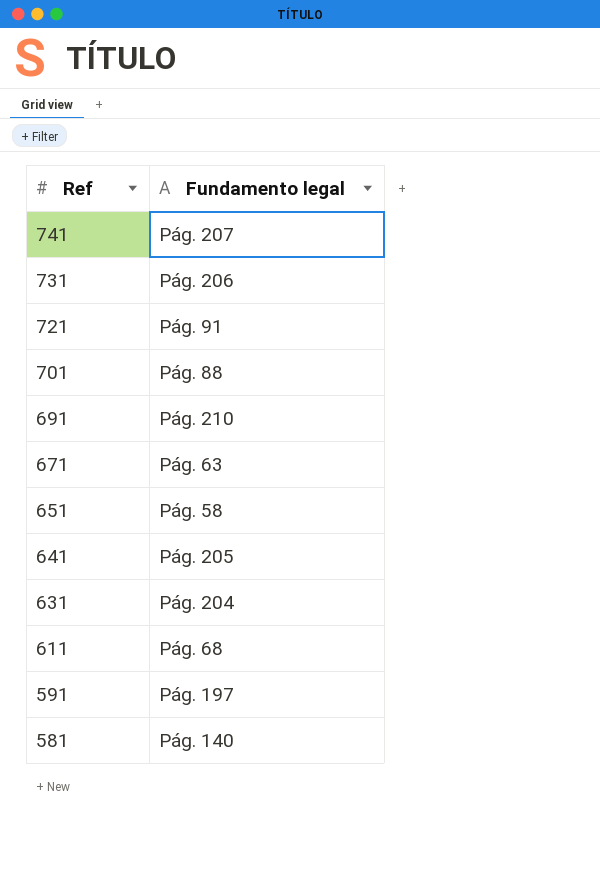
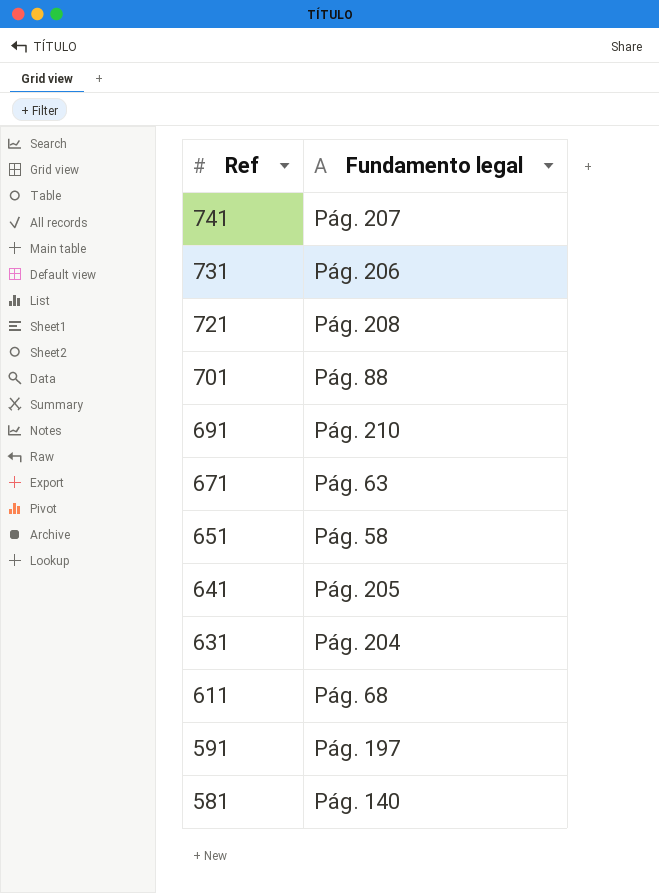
721 | Fundamento legal: Pág. 91 -> Pág. 208

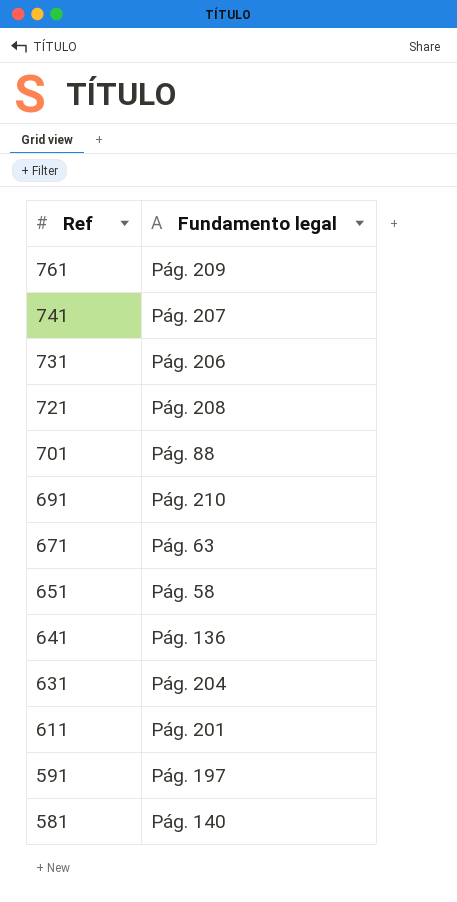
row 761: none -> Pág. 209
641 | Fundamento legal: Pág. 205 -> Pág. 136
611 | Fundamento legal: Pág. 68 -> Pág. 201

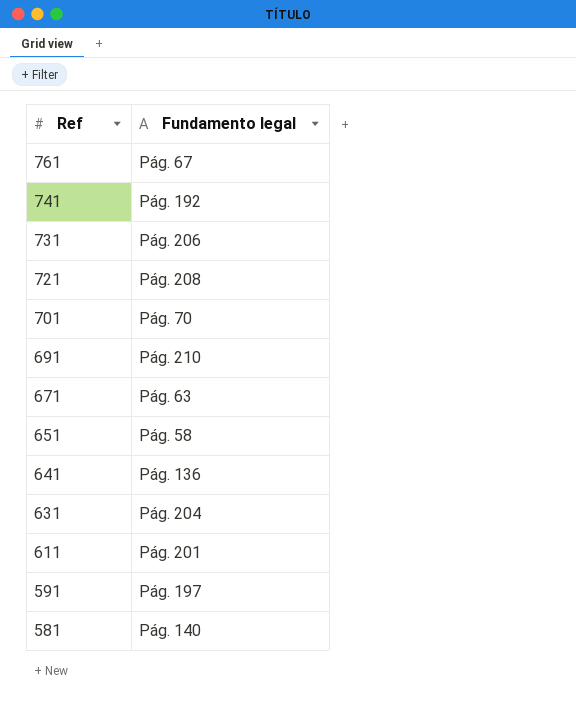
761 | Fundamento legal: Pág. 209 -> Pág. 67
741 | Fundamento legal: Pág. 207 -> Pág. 192
701 | Fundamento legal: Pág. 88 -> Pág. 70

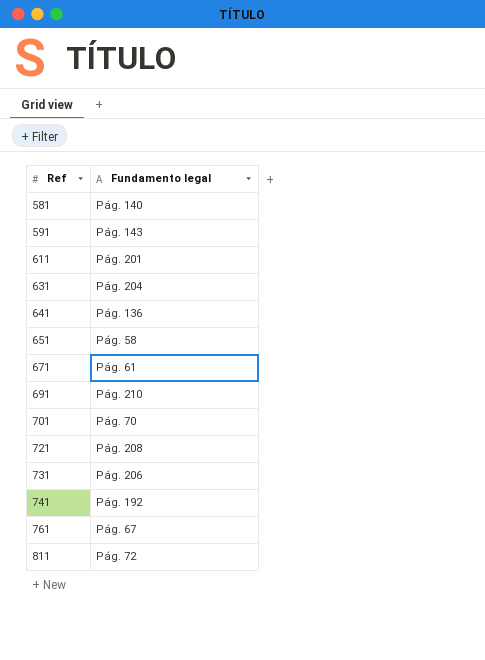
row order: Ref descending -> Ref ascending
591 | Fundamento legal: Pág. 197 -> Pág. 143
671 | Fundamento legal: Pág. 63 -> Pág. 61
row 811: none -> Pág. 72

